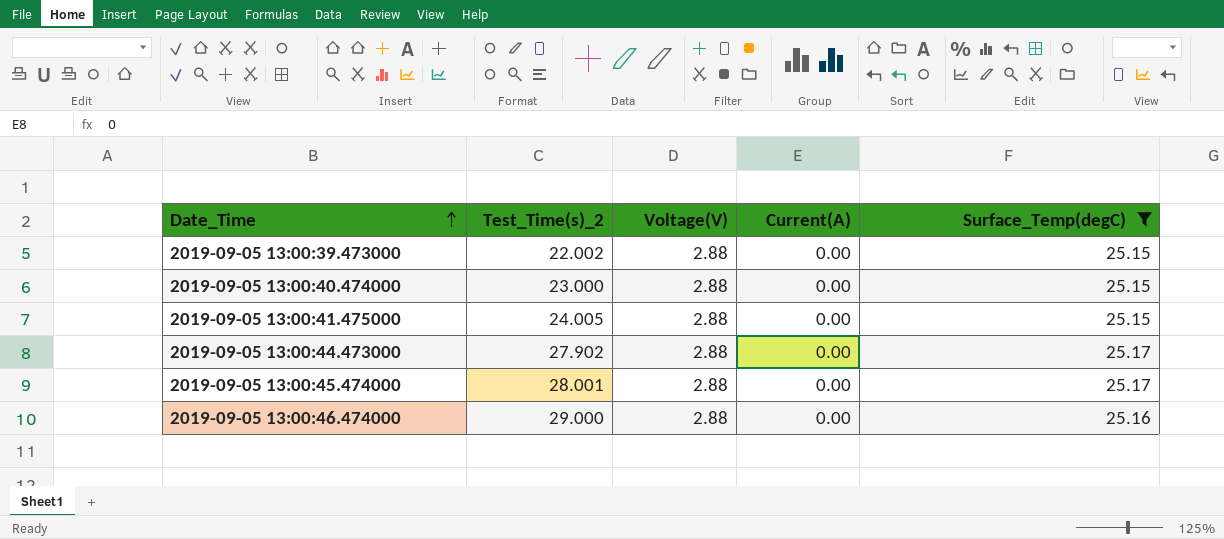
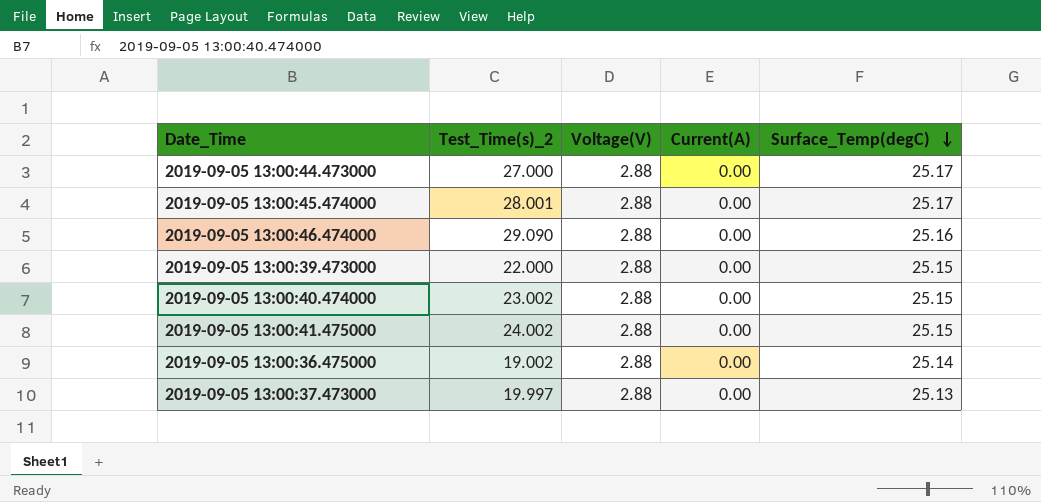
filter: Surface_Temp(degC) >= 25.15 -> none
row order: Date_Time ascending -> Surface_Temp(degC) descending
2019-09-05 13:00:44.473000 | Test_Time(s)_2: 27.902 -> 27.000
2019-09-05 13:00:46.474000 | Test_Time(s)_2: 29.000 -> 29.090
2019-09-05 13:00:39.473000 | Test_Time(s)_2: 22.002 -> 22.000
2019-09-05 13:00:40.474000 | Test_Time(s)_2: 23.000 -> 23.002
2019-09-05 13:00:41.475000 | Test_Time(s)_2: 24.005 -> 24.002

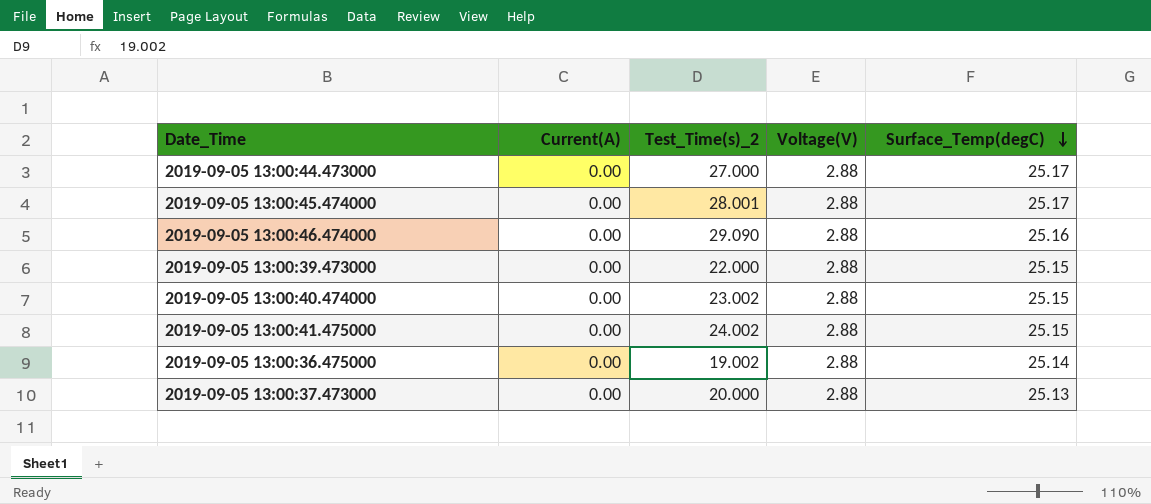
column Current(A) | position: 4 -> 2
2019-09-05 13:00:37.473000 | Test_Time(s)_2: 19.997 -> 20.000

